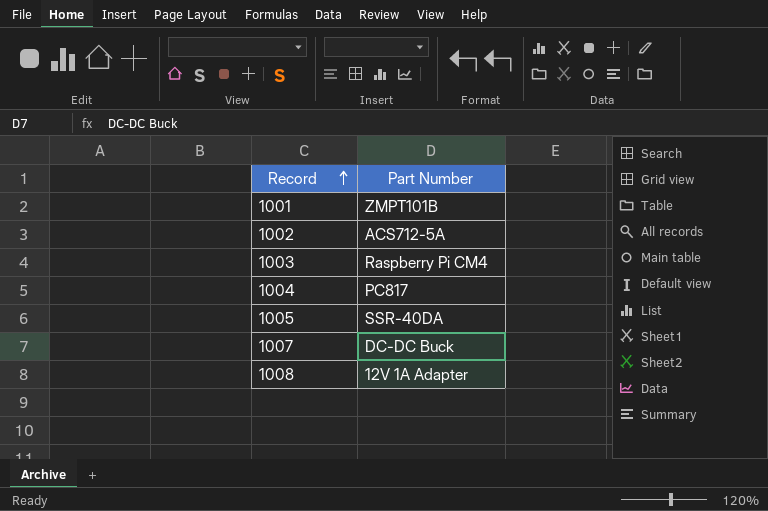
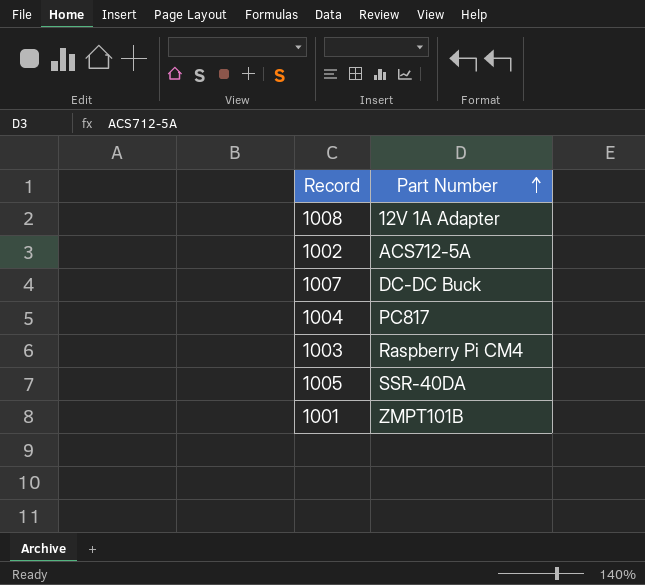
row order: Record ascending -> Part Number ascending

